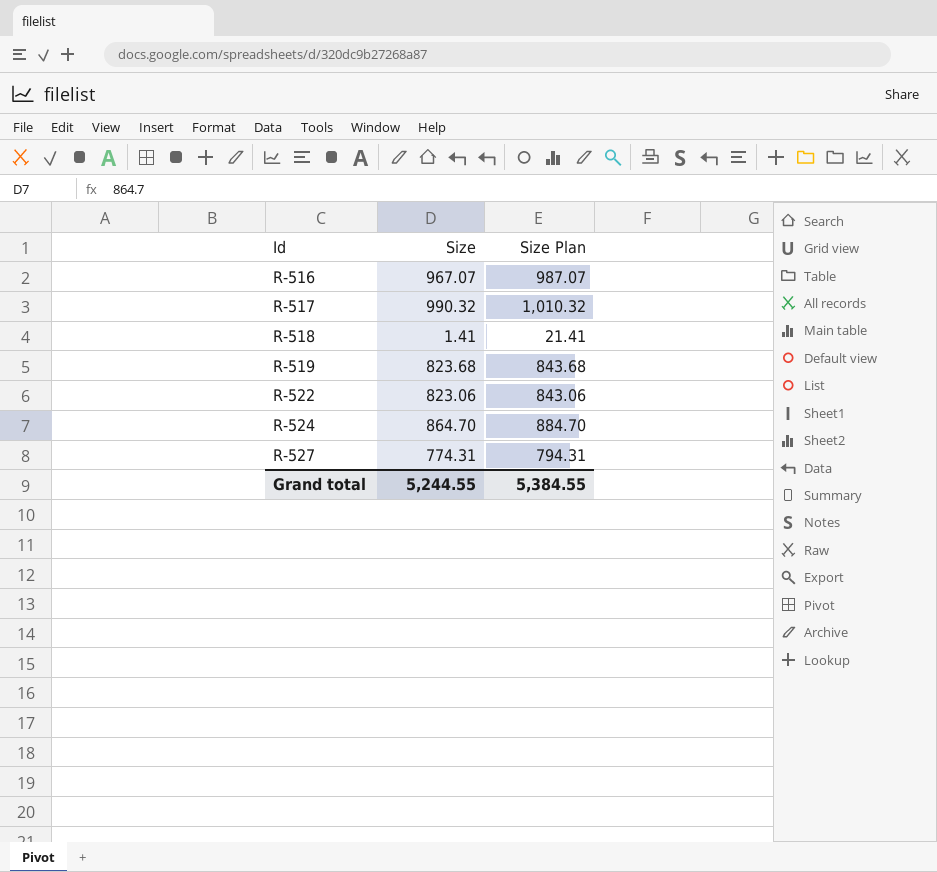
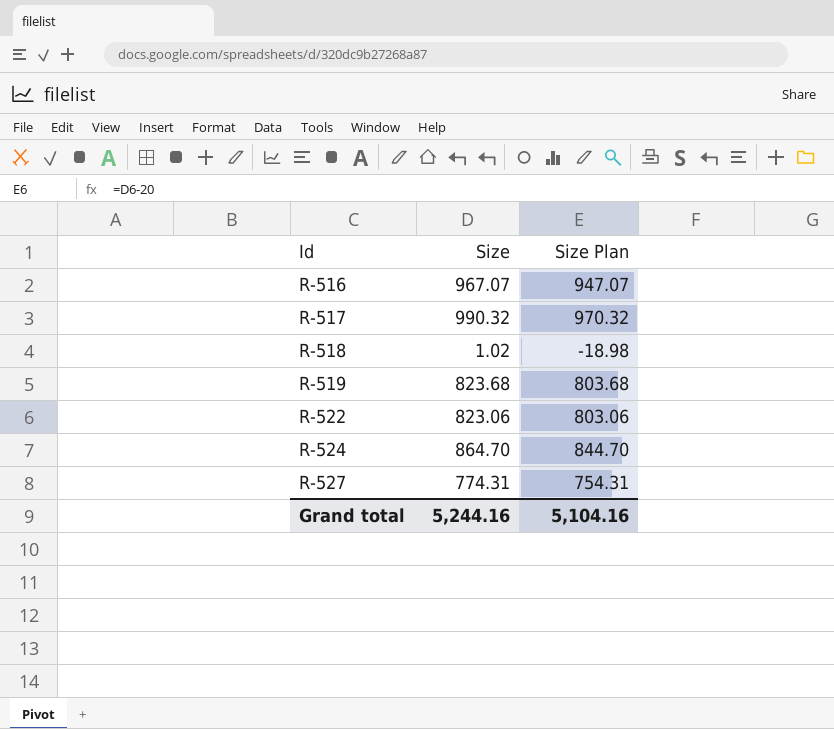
column Size Plan | formula: [Size] + 20 -> [Size] - 20
R-518 | Size: 1.41 -> 1.02
Grand total | Size: 5,244.55 -> 5,244.16
Grand total | Size Plan: 5,384.55 -> 5,104.16

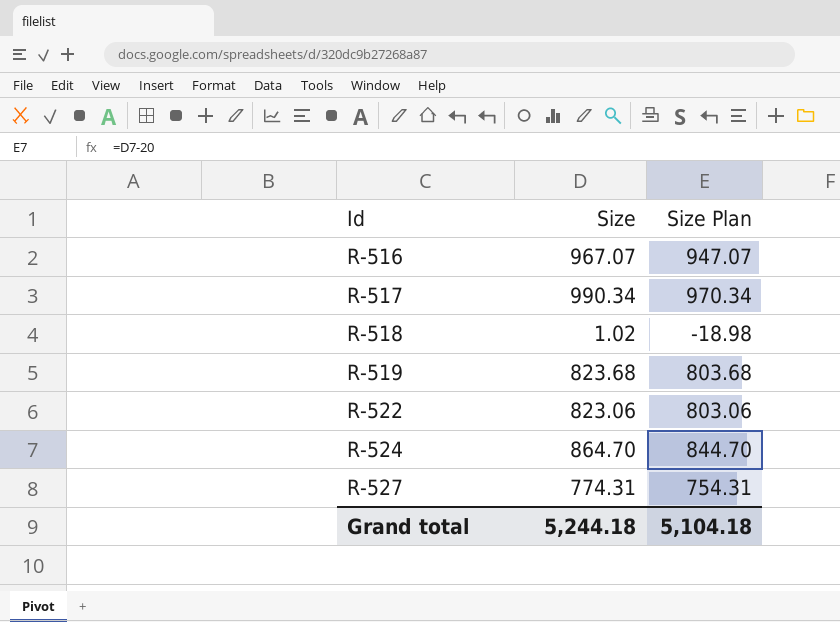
R-517 | Size: 990.32 -> 990.34
R-517 | Size Plan: 970.32 -> 970.34
Grand total | Size: 5,244.16 -> 5,244.18
Grand total | Size Plan: 5,104.16 -> 5,104.18

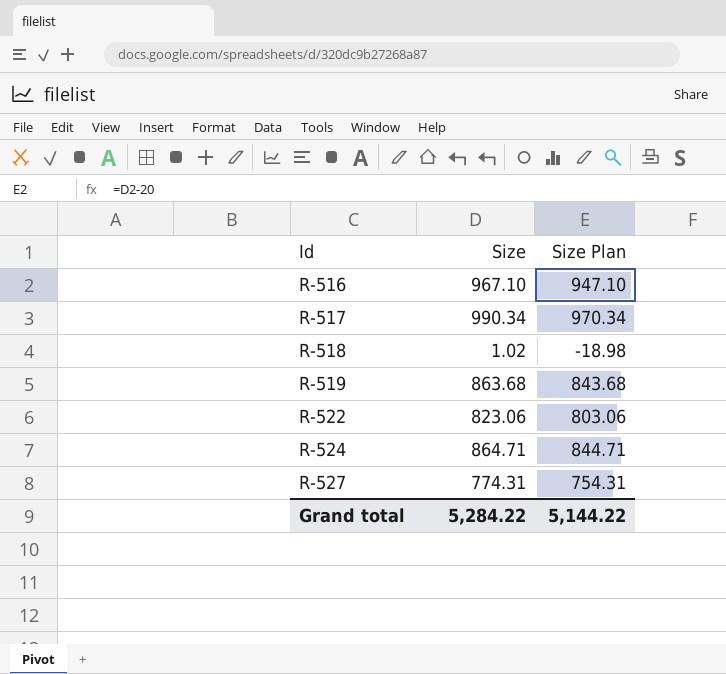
R-516 | Size: 967.07 -> 967.10
R-516 | Size Plan: 947.07 -> 947.10
R-519 | Size: 823.68 -> 863.68
R-519 | Size Plan: 803.68 -> 843.68
R-524 | Size: 864.70 -> 864.71
R-524 | Size Plan: 844.70 -> 844.71
Grand total | Size: 5,244.18 -> 5,284.22
Grand total | Size Plan: 5,104.18 -> 5,144.22

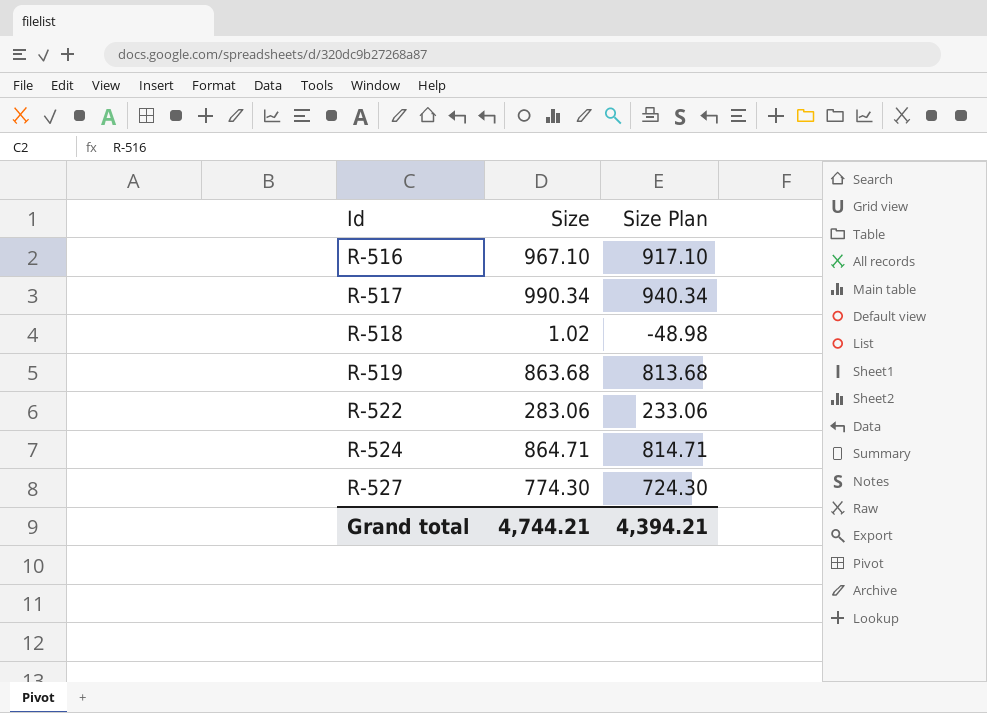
column Size Plan | formula: [Size] - 20 -> [Size] - 50
R-522 | Size: 823.06 -> 283.06
R-527 | Size: 774.31 -> 774.30
Grand total | Size: 5,284.22 -> 4,744.21
Grand total | Size Plan: 5,144.22 -> 4,394.21

